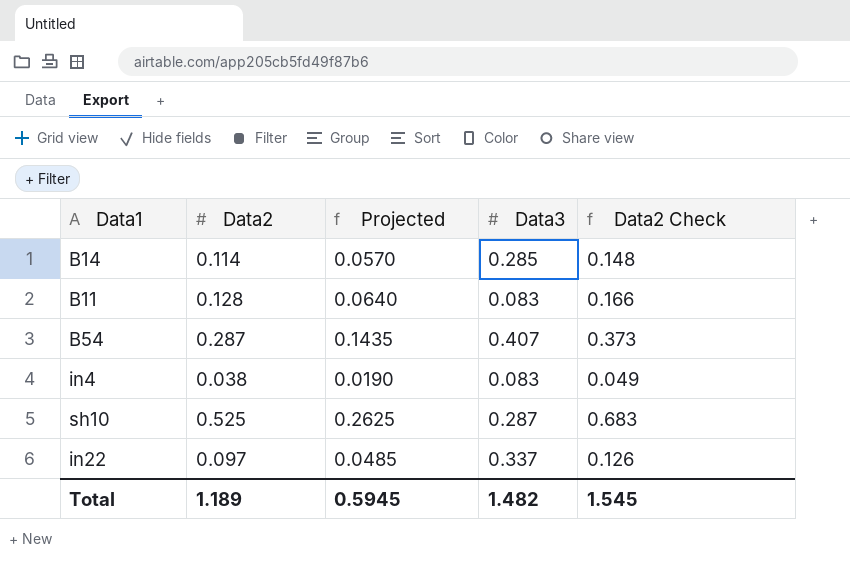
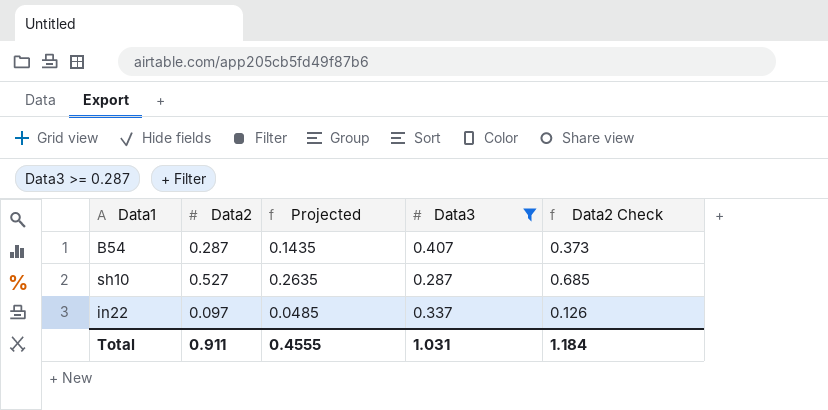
filter: none -> Data3 >= 0.287
sh10 | Data2: 0.525 -> 0.527
sh10 | Projected: 0.2625 -> 0.2635
sh10 | Data2 Check: 0.683 -> 0.685
Total | Data2: 1.189 -> 0.911
Total | Projected: 0.5945 -> 0.4555
Total | Data3: 1.482 -> 1.031
Total | Data2 Check: 1.545 -> 1.184

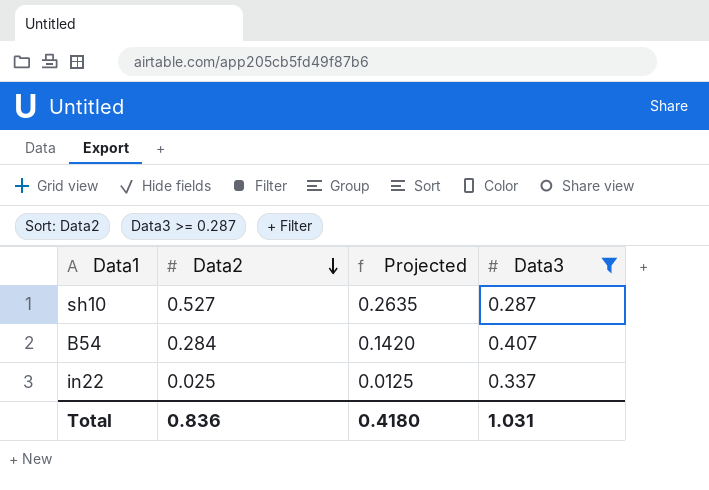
row order: none -> Data2 descending
column Data2 Check | formula: [Data2] * 1.3 -> none
B54 | Data2: 0.287 -> 0.284
B54 | Projected: 0.1435 -> 0.1420
in22 | Data2: 0.097 -> 0.025
in22 | Projected: 0.0485 -> 0.0125
Total | Data2: 0.911 -> 0.836
Total | Projected: 0.4555 -> 0.4180

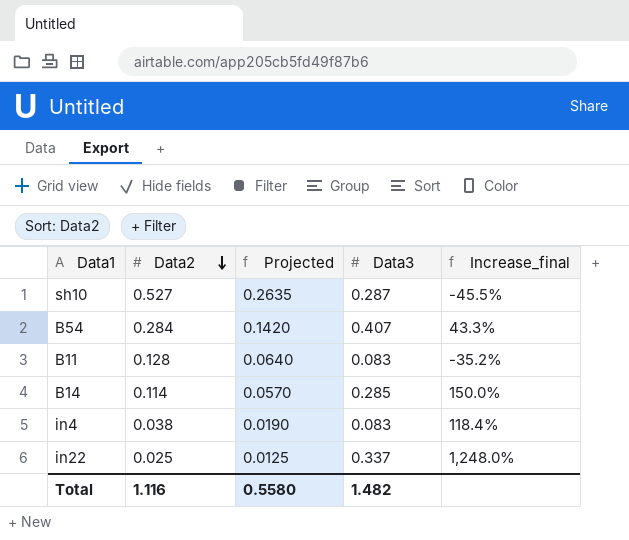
filter: Data3 >= 0.287 -> none
column Increase_final | formula: none -> ([Data3] - [Data2]) / [Data2]
Total | Data2: 0.836 -> 1.116
Total | Projected: 0.4180 -> 0.5580
Total | Data3: 1.031 -> 1.482

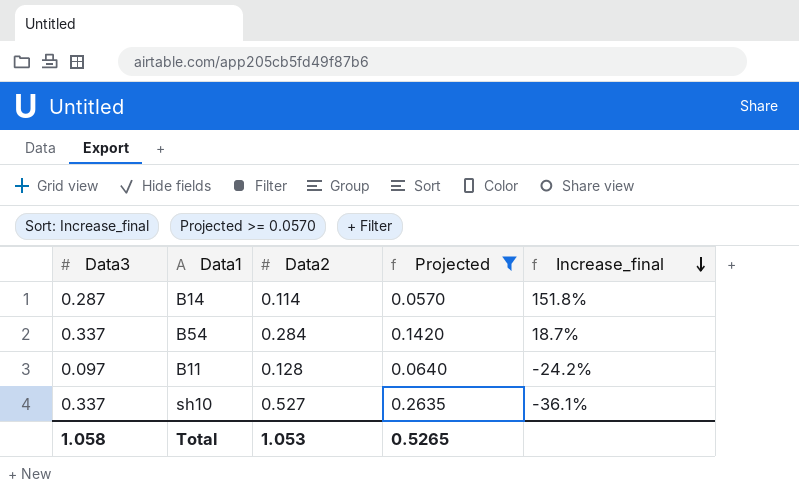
filter: none -> Projected >= 0.0570
row order: Data2 descending -> Increase_final descending
column Data3 | position: 4 -> 1
B14 | Data3: 0.285 -> 0.287
B14 | Increase_final: 150.0% -> 151.8%
B54 | Data3: 0.407 -> 0.337
B54 | Increase_final: 43.3% -> 18.7%
B11 | Data3: 0.083 -> 0.097
B11 | Increase_final: -35.2% -> -24.2%
sh10 | Data3: 0.287 -> 0.337
sh10 | Increase_final: -45.5% -> -36.1%
Total | Data3: 1.482 -> 1.058
Total | Data2: 1.116 -> 1.053
Total | Projected: 0.5580 -> 0.5265

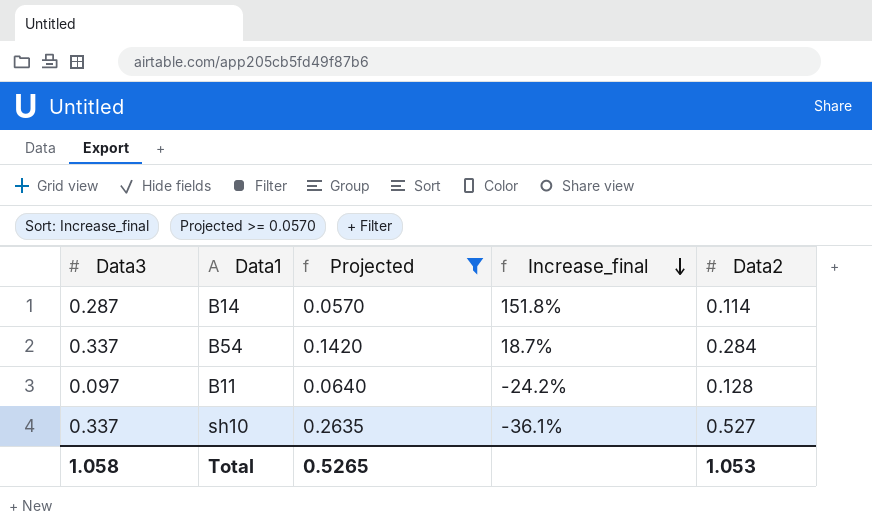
column Data2 | position: 3 -> 5

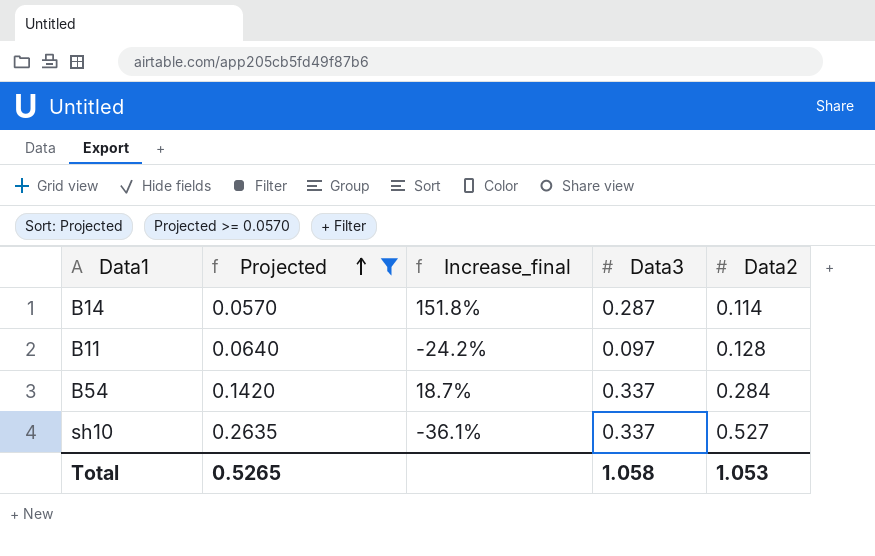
row order: Increase_final descending -> Projected ascending
column Data3 | position: 1 -> 4

